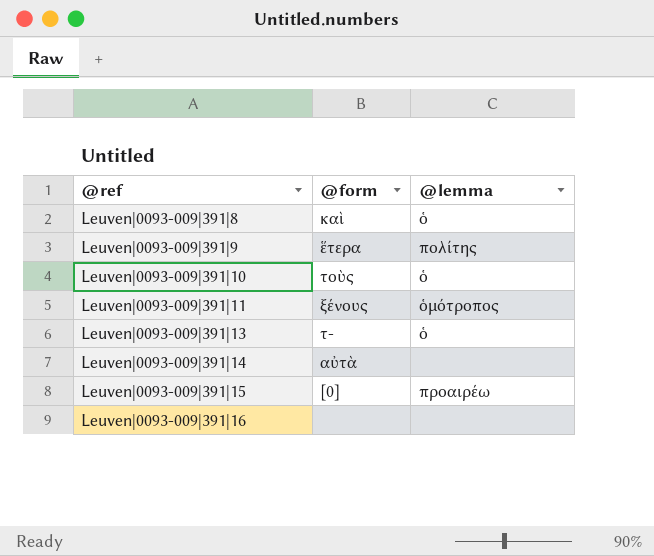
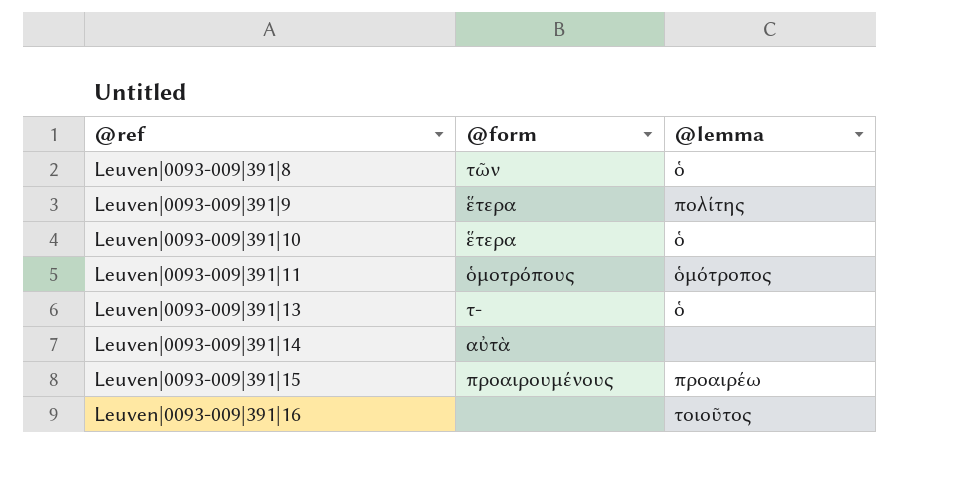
Leuven|0093-009|391|8 | @form: καὶ -> τῶν
Leuven|0093-009|391|10 | @form: τοὺς -> ἕτερα
Leuven|0093-009|391|11 | @form: ξένους -> ὁμοτρόπους
Leuven|0093-009|391|15 | @form: [0] -> προαιρουμένους
Leuven|0093-009|391|16 | @lemma: none -> τοιοῦτος

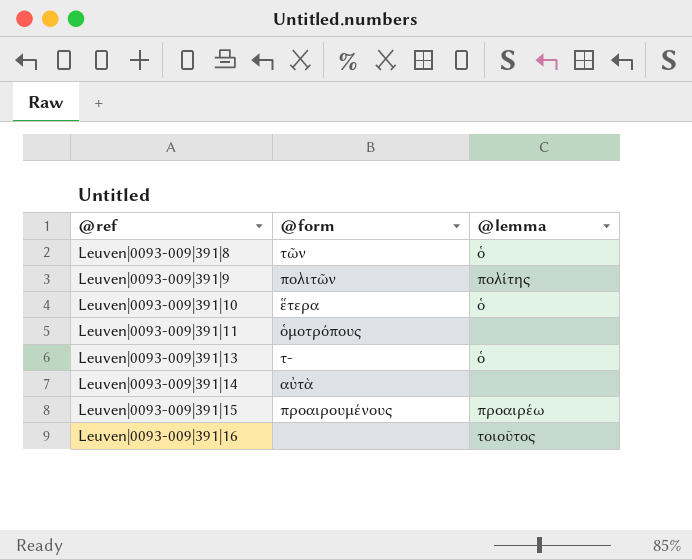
Leuven|0093-009|391|9 | @form: ἕτερα -> πολιτῶν
Leuven|0093-009|391|11 | @lemma: ὁμότροπος -> none

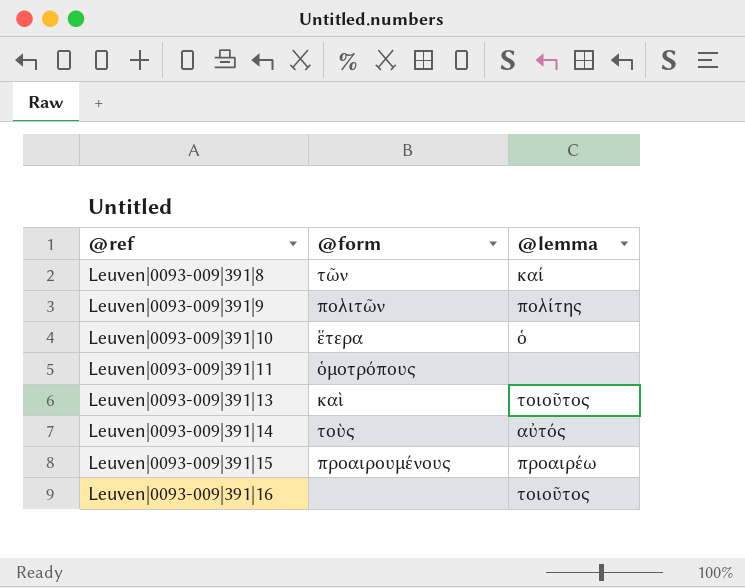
Leuven|0093-009|391|8 | @lemma: ὁ -> καί
Leuven|0093-009|391|13 | @form: τ- -> καὶ
Leuven|0093-009|391|13 | @lemma: ὁ -> τοιοῦτος
Leuven|0093-009|391|14 | @form: αὐτὰ -> τοὺς
Leuven|0093-009|391|14 | @lemma: none -> αὐτός

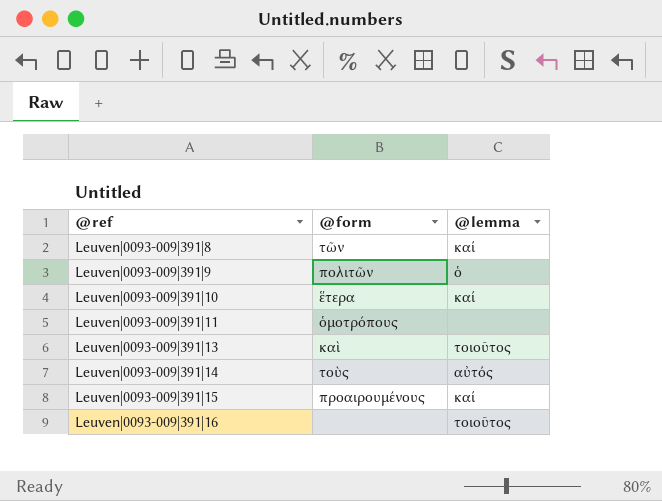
Leuven|0093-009|391|9 | @lemma: πολίτης -> ὁ
Leuven|0093-009|391|10 | @lemma: ὁ -> καί
Leuven|0093-009|391|15 | @lemma: προαιρέω -> καί

